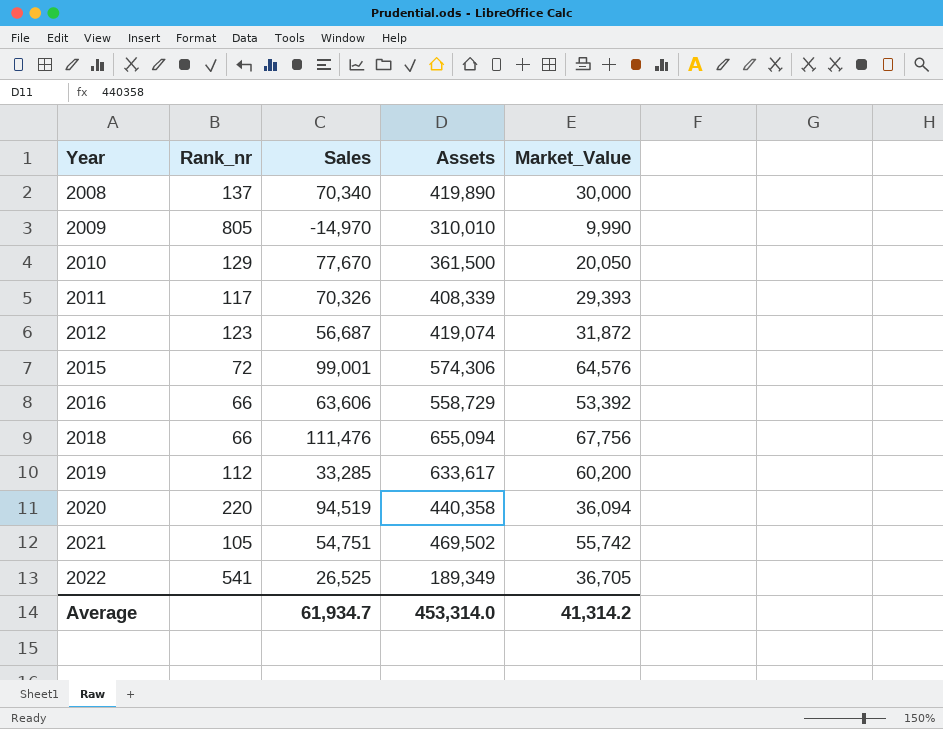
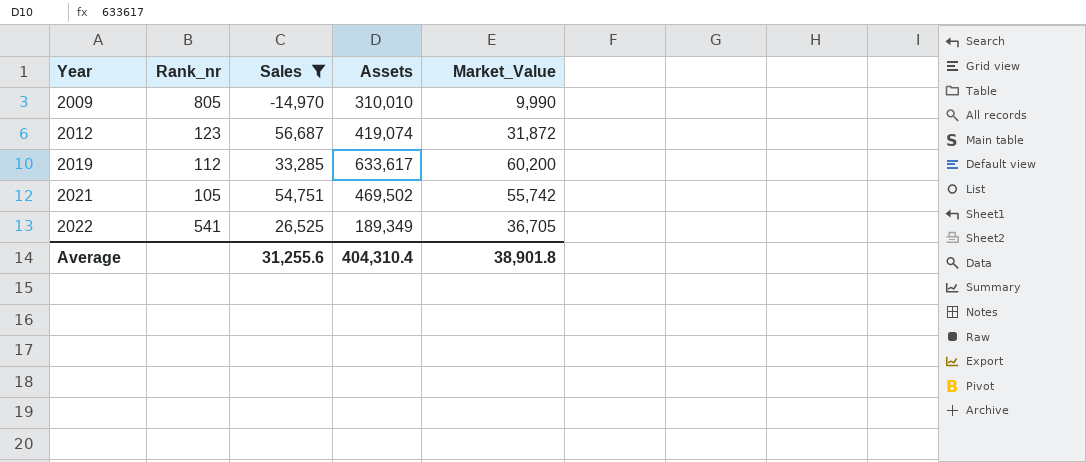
filter: none -> Sales <= 56,687
Average | Sales: 61,934.7 -> 31,255.6
Average | Assets: 453,314.0 -> 404,310.4
Average | Market_Value: 41,314.2 -> 38,901.8

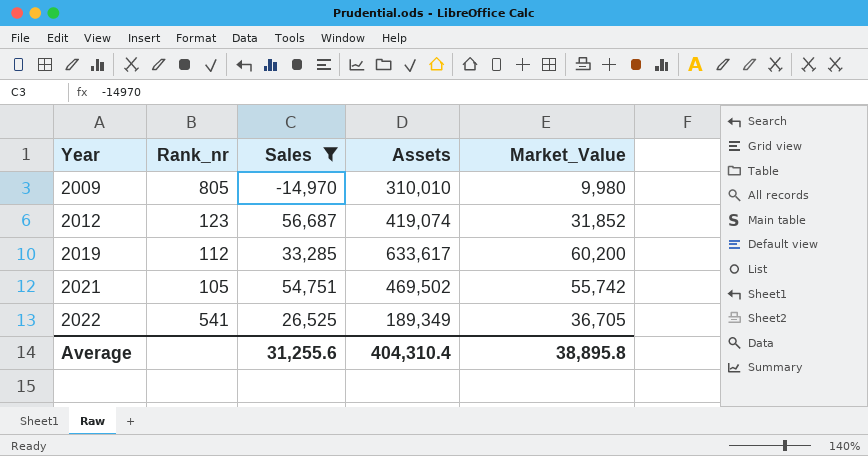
2009 | Market_Value: 9,990 -> 9,980
2012 | Market_Value: 31,872 -> 31,852
Average | Market_Value: 38,901.8 -> 38,895.8

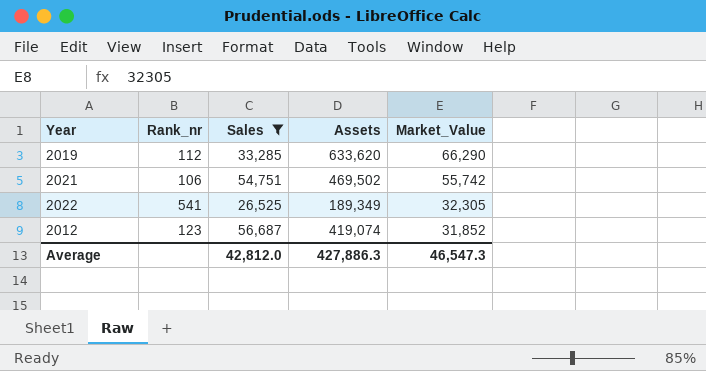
row order: Year ascending -> Market_Value descending
row 2009: 805 | -14,970 | 310,010 | 9,980 -> none
2019 | Assets: 633,617 -> 633,620
2019 | Market_Value: 60,200 -> 66,290
2021 | Rank_nr: 105 -> 106
2022 | Market_Value: 36,705 -> 32,305
Average | Sales: 31,255.6 -> 42,812.0
Average | Assets: 404,310.4 -> 427,886.3
Average | Market_Value: 38,895.8 -> 46,547.3

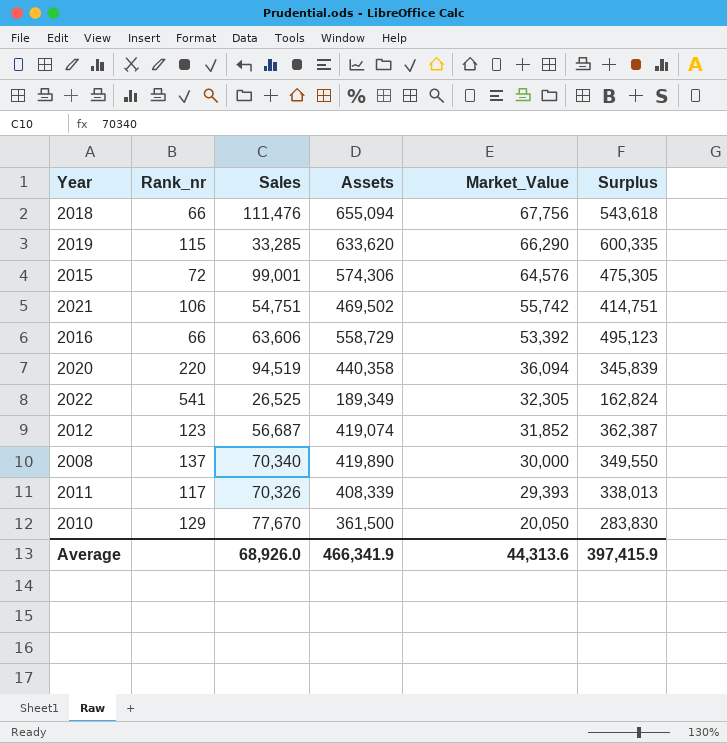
filter: Sales <= 56,687 -> none
column Surplus | formula: none -> [Assets] - [Sales]
2019 | Rank_nr: 112 -> 115
Average | Sales: 42,812.0 -> 68,926.0
Average | Assets: 427,886.3 -> 466,341.9
Average | Market_Value: 46,547.3 -> 44,313.6

